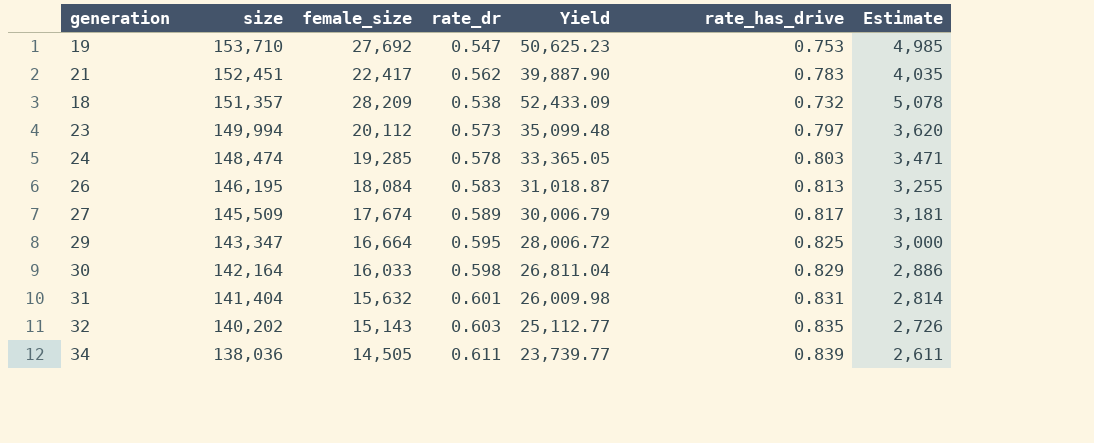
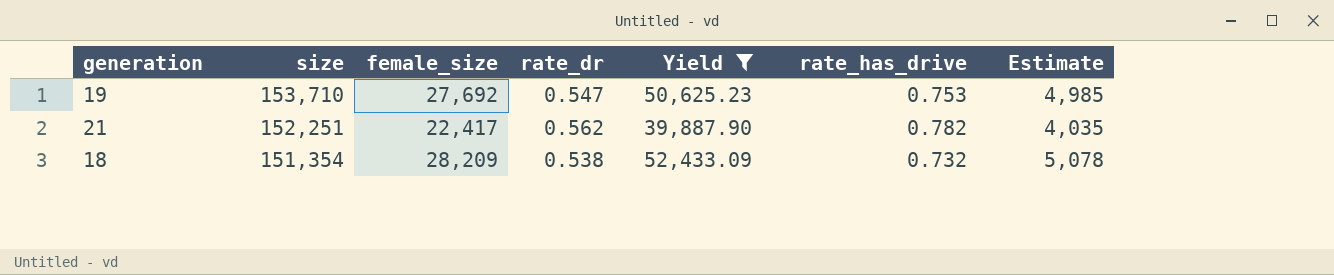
filter: none -> Yield >= 39,887.90
21 | size: 152,451 -> 152,251
21 | rate_has_drive: 0.783 -> 0.782
18 | size: 151,357 -> 151,354

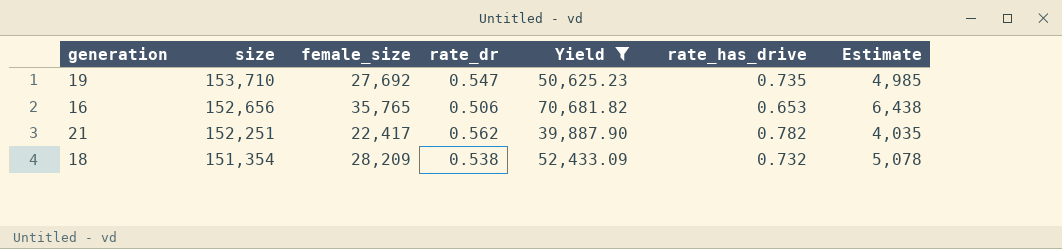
19 | rate_has_drive: 0.753 -> 0.735
row 16: none -> 152,656 | 35,765 | 0.506 | 70,681.82 | 0.653 | 6,438

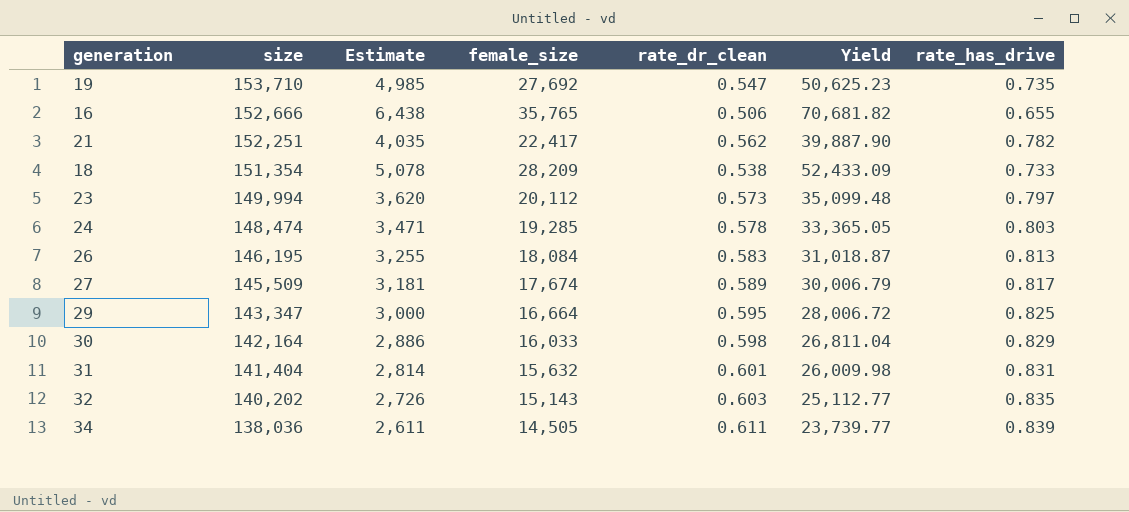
filter: Yield >= 39,887.90 -> none
column Estimate | position: 7 -> 3
column name: rate_dr -> rate_dr_clean
16 | size: 152,656 -> 152,666
16 | rate_has_drive: 0.653 -> 0.655
18 | rate_has_drive: 0.732 -> 0.733

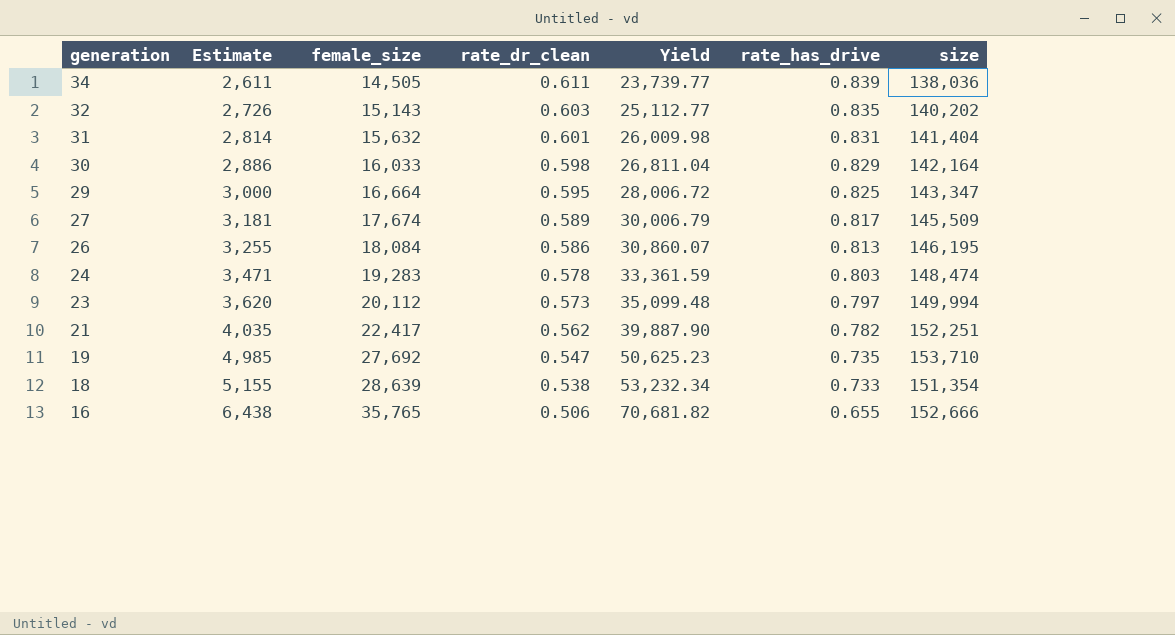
row order: size descending -> generation descending
column size | position: 2 -> 7
26 | rate_dr_clean: 0.583 -> 0.586
26 | Yield: 31,018.87 -> 30,860.07
24 | female_size: 19,285 -> 19,283
24 | Yield: 33,365.05 -> 33,361.59
18 | Estimate: 5,078 -> 5,155
18 | female_size: 28,209 -> 28,639
18 | Yield: 52,433.09 -> 53,232.34

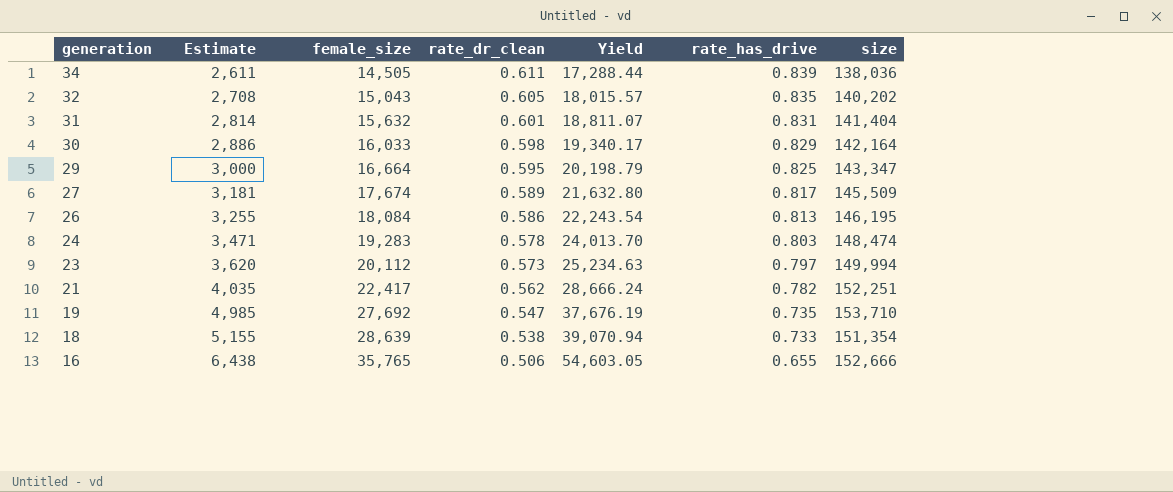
column Yield | formula: [female_size] / [rate_dr_clean] -> [female_size] / [rate_has_drive]
32 | Estimate: 2,726 -> 2,708
32 | female_size: 15,143 -> 15,043
32 | rate_dr_clean: 0.603 -> 0.605

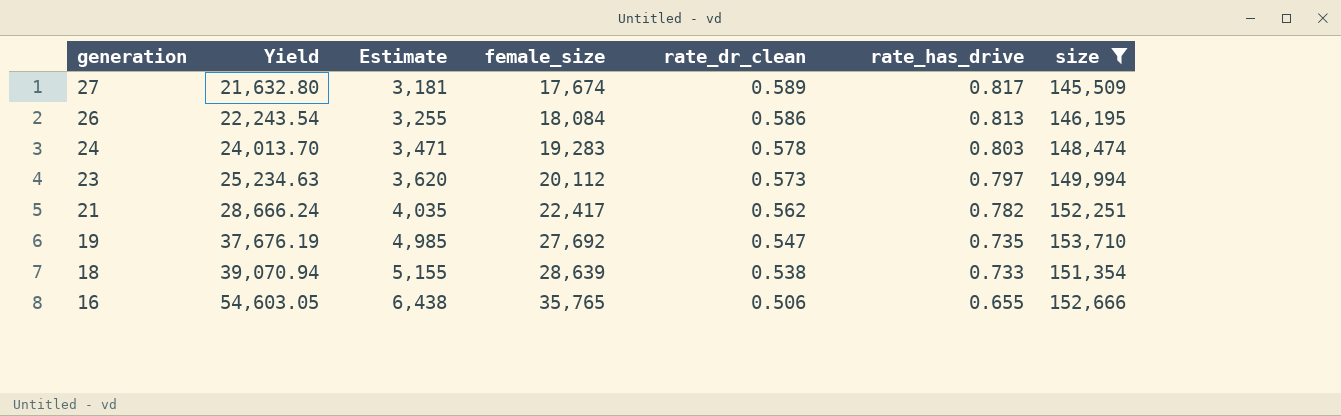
filter: none -> size >= 145,509
column Yield | position: 5 -> 2

